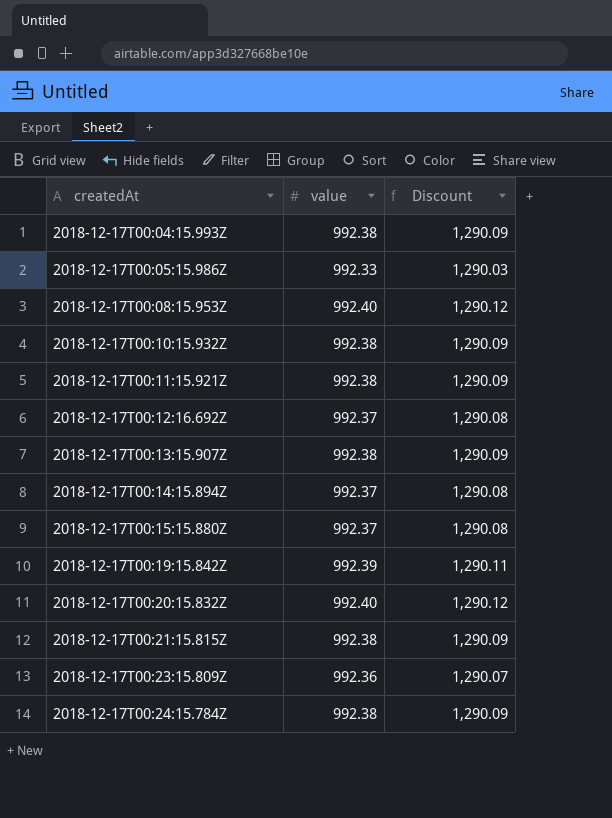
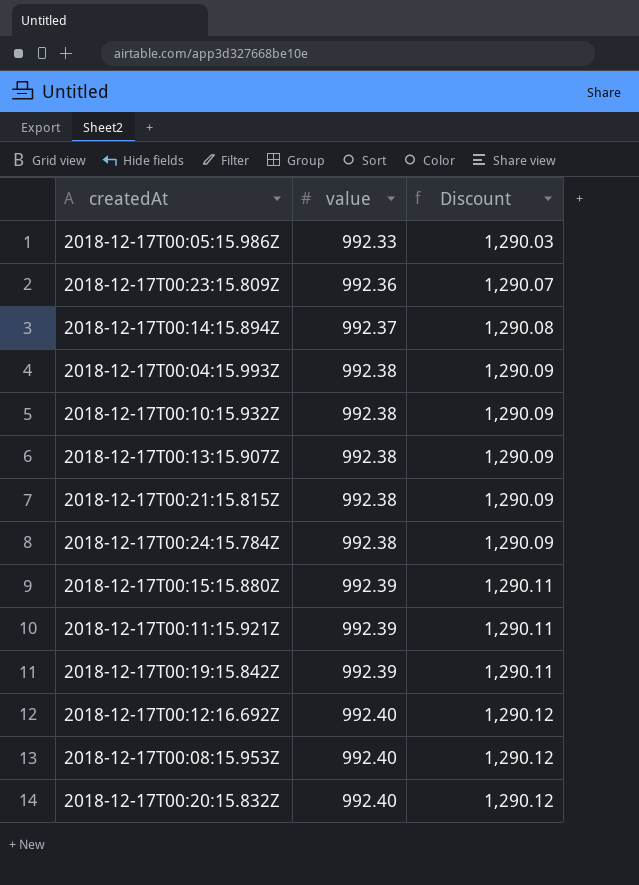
row order: createdAt ascending -> value ascending
2018-12-17T00:15:15.880Z | value: 992.37 -> 992.39
2018-12-17T00:15:15.880Z | Discount: 1,290.08 -> 1,290.11
2018-12-17T00:11:15.921Z | value: 992.38 -> 992.39
2018-12-17T00:11:15.921Z | Discount: 1,290.09 -> 1,290.11
2018-12-17T00:12:16.692Z | value: 992.37 -> 992.40
2018-12-17T00:12:16.692Z | Discount: 1,290.08 -> 1,290.12

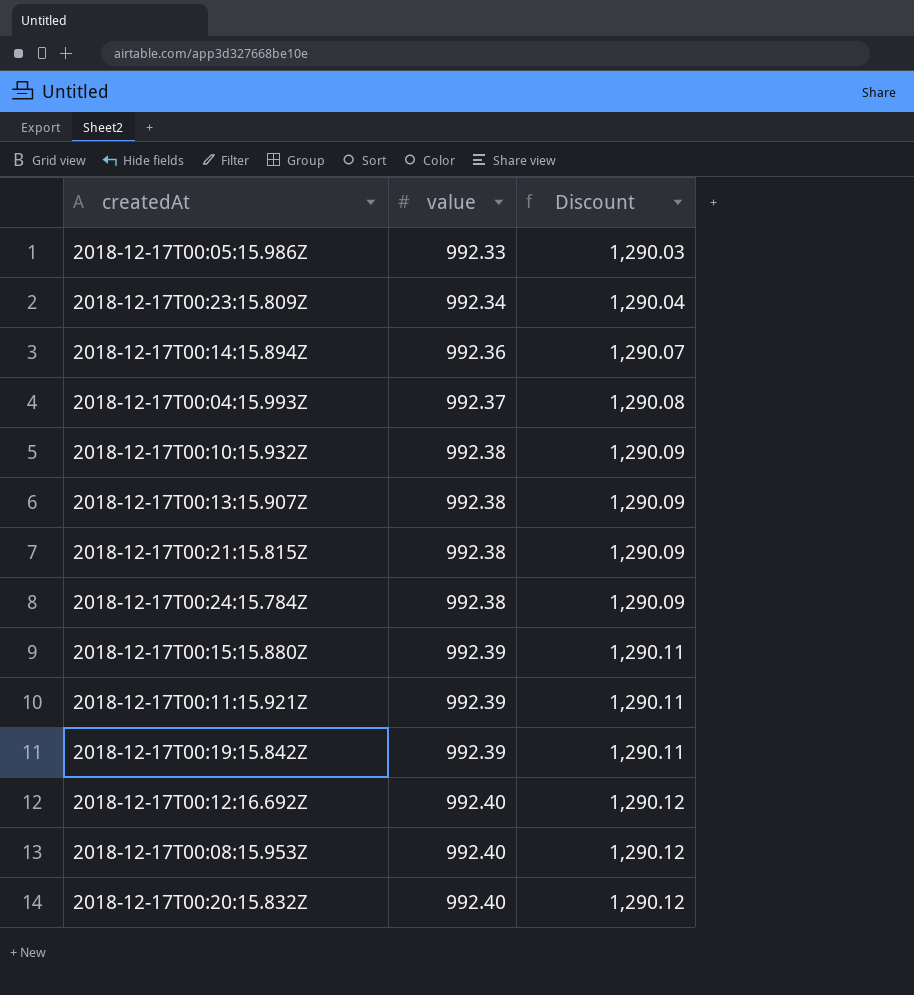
2018-12-17T00:23:15.809Z | value: 992.36 -> 992.34
2018-12-17T00:23:15.809Z | Discount: 1,290.07 -> 1,290.04
2018-12-17T00:14:15.894Z | value: 992.37 -> 992.36
2018-12-17T00:14:15.894Z | Discount: 1,290.08 -> 1,290.07
2018-12-17T00:04:15.993Z | value: 992.38 -> 992.37
2018-12-17T00:04:15.993Z | Discount: 1,290.09 -> 1,290.08

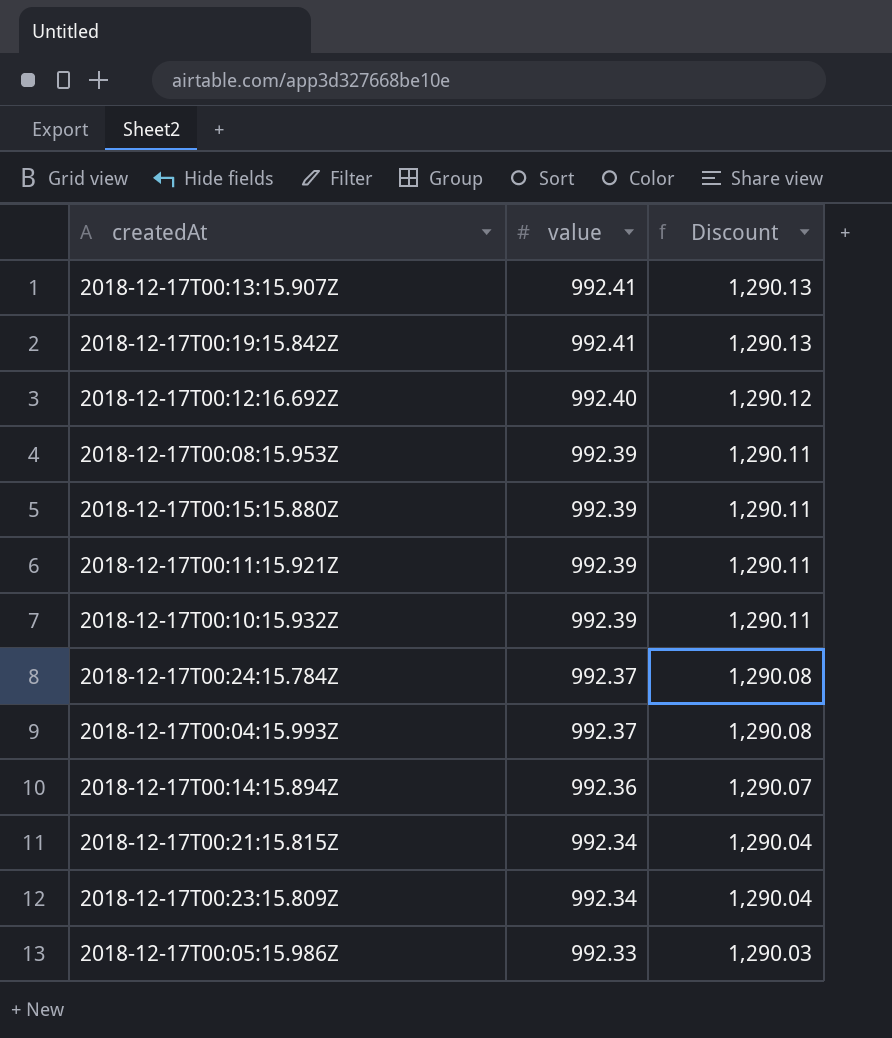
row order: value ascending -> value descending
row 2018-12-17T00:20:15.832Z: 992.40 | 1,290.12 -> none
2018-12-17T00:13:15.907Z | value: 992.38 -> 992.41
2018-12-17T00:13:15.907Z | Discount: 1,290.09 -> 1,290.13
2018-12-17T00:19:15.842Z | value: 992.39 -> 992.41
2018-12-17T00:19:15.842Z | Discount: 1,290.11 -> 1,290.13
2018-12-17T00:08:15.953Z | value: 992.40 -> 992.39
2018-12-17T00:08:15.953Z | Discount: 1,290.12 -> 1,290.11
2018-12-17T00:10:15.932Z | value: 992.38 -> 992.39
2018-12-17T00:10:15.932Z | Discount: 1,290.09 -> 1,290.11
2018-12-17T00:24:15.784Z | value: 992.38 -> 992.37
2018-12-17T00:24:15.784Z | Discount: 1,290.09 -> 1,290.08
2018-12-17T00:21:15.815Z | value: 992.38 -> 992.34
2018-12-17T00:21:15.815Z | Discount: 1,290.09 -> 1,290.04

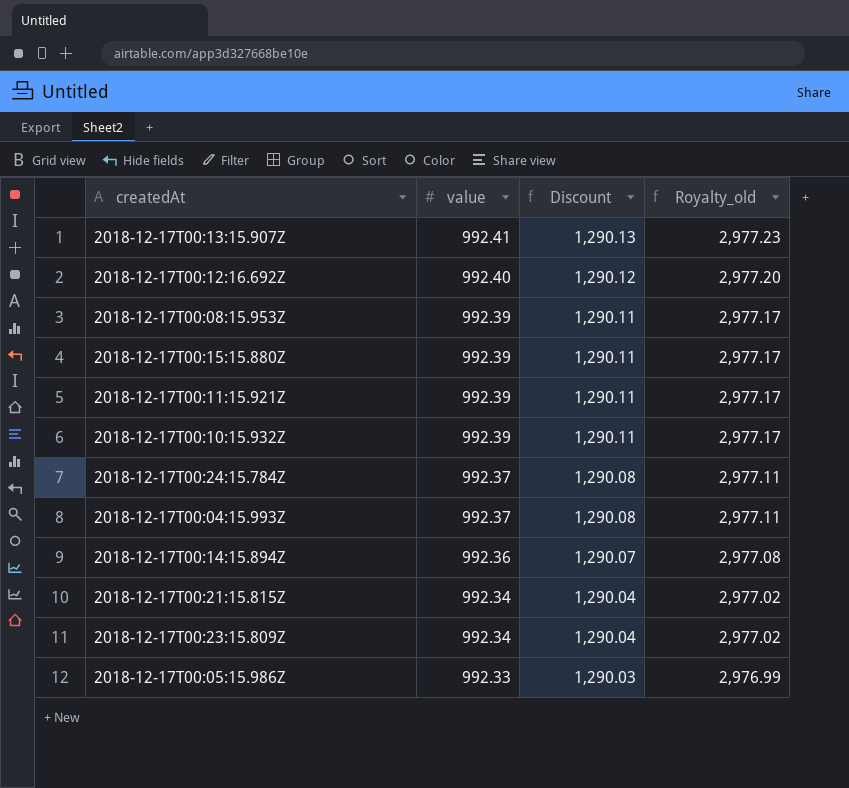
column Royalty_old | formula: none -> [value] * 3
row 2018-12-17T00:19:15.842Z: 992.41 | 1,290.13 -> none

